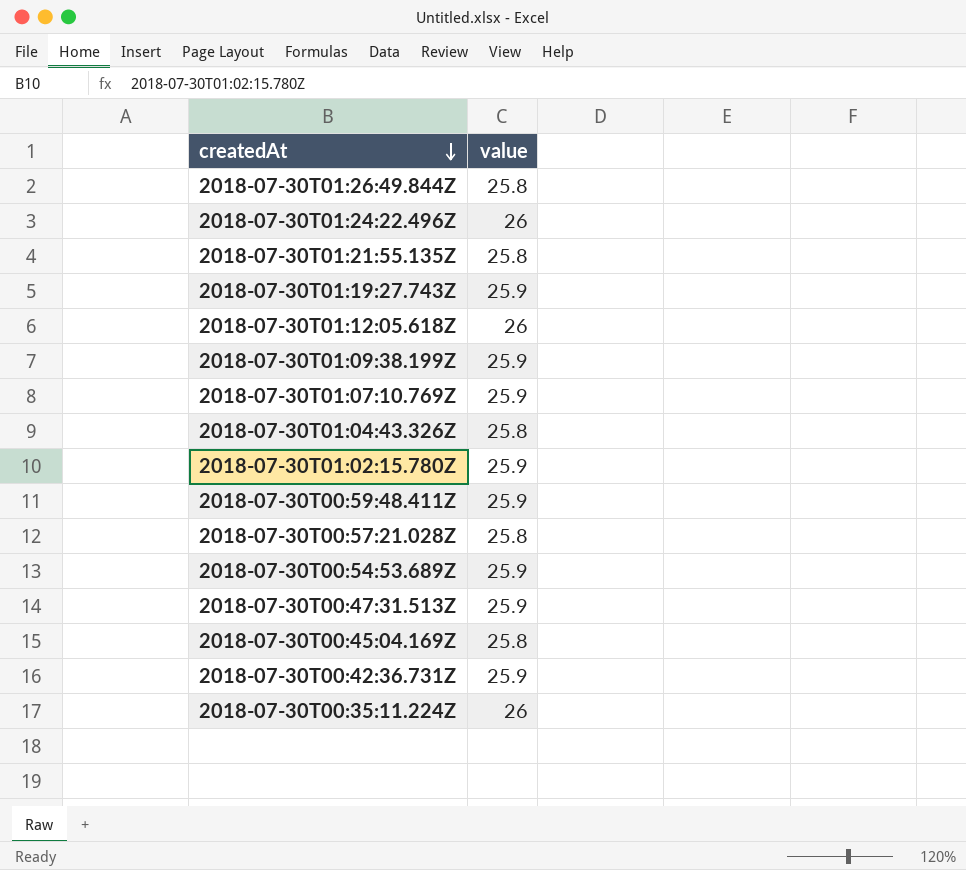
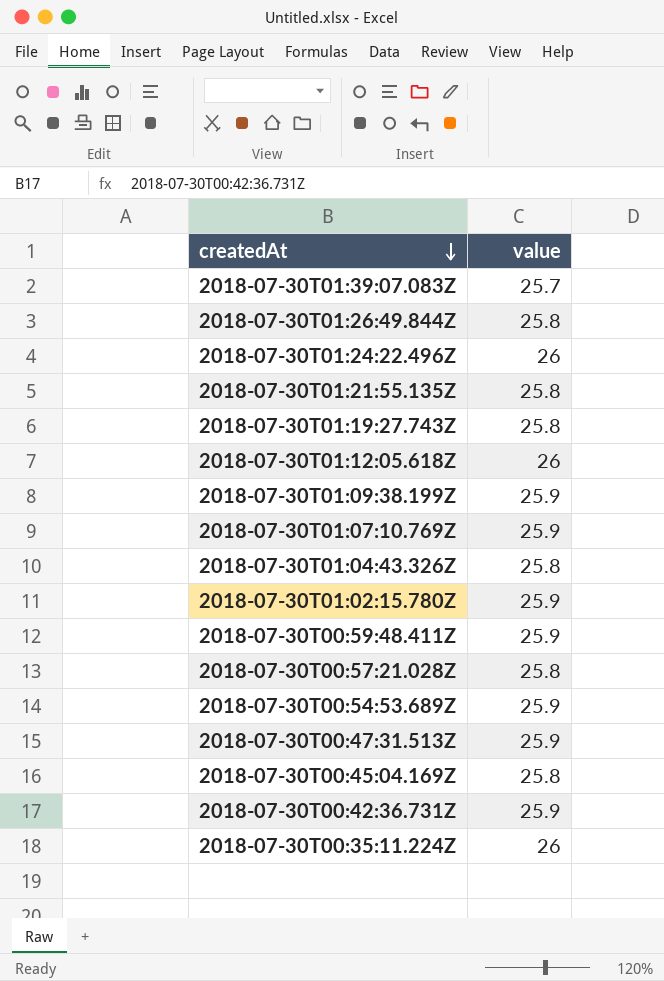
row 2018-07-30T01:39:07.083Z: none -> 25.7
2018-07-30T01:19:27.743Z | value: 25.9 -> 25.8

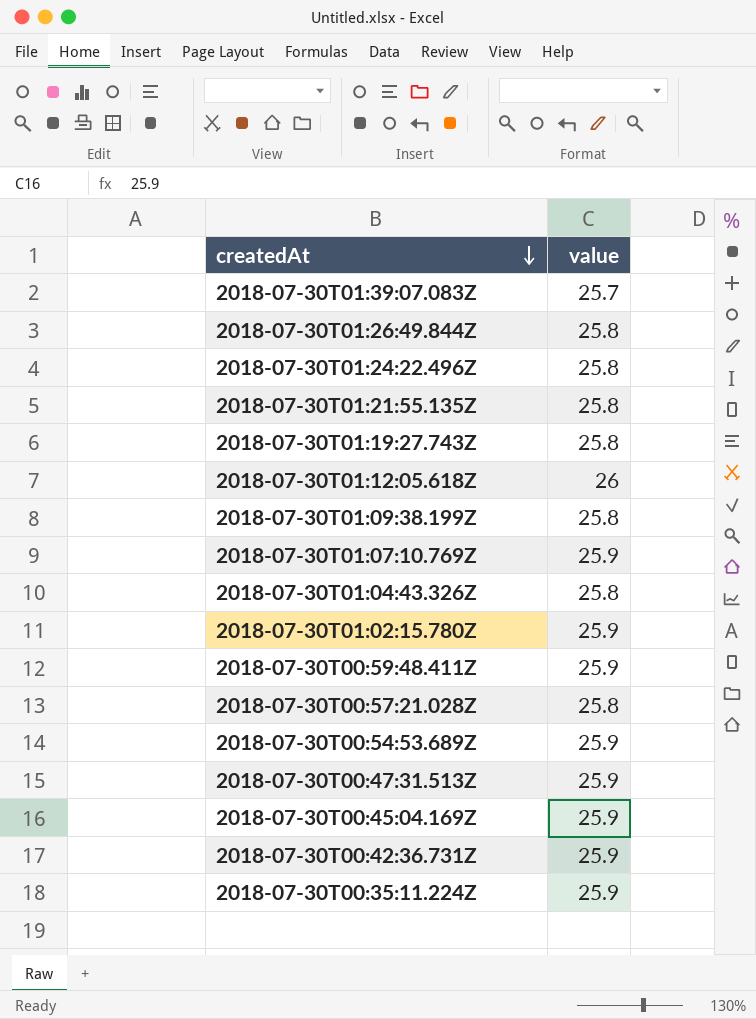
2018-07-30T01:24:22.496Z | value: 26 -> 25.8
2018-07-30T01:09:38.199Z | value: 25.9 -> 25.8
2018-07-30T00:45:04.169Z | value: 25.8 -> 25.9
2018-07-30T00:35:11.224Z | value: 26 -> 25.9

